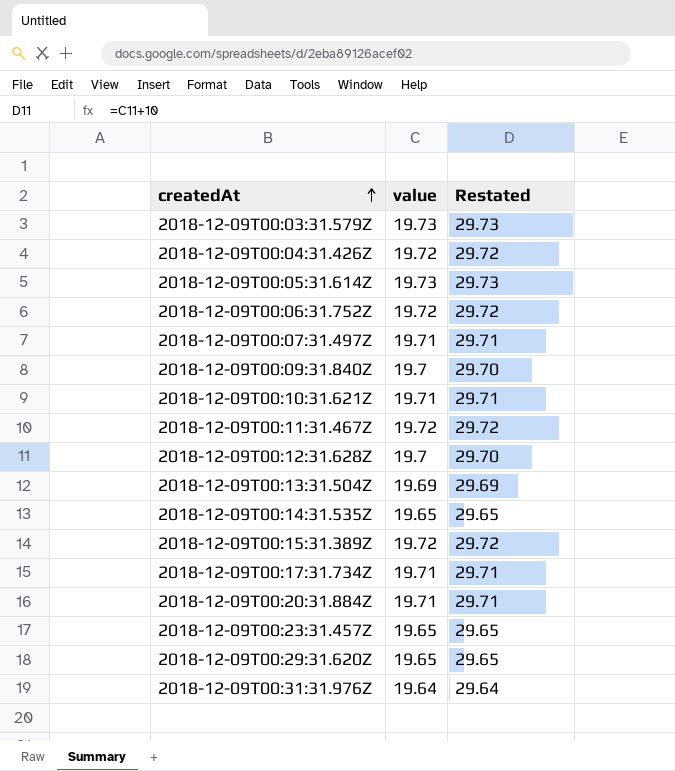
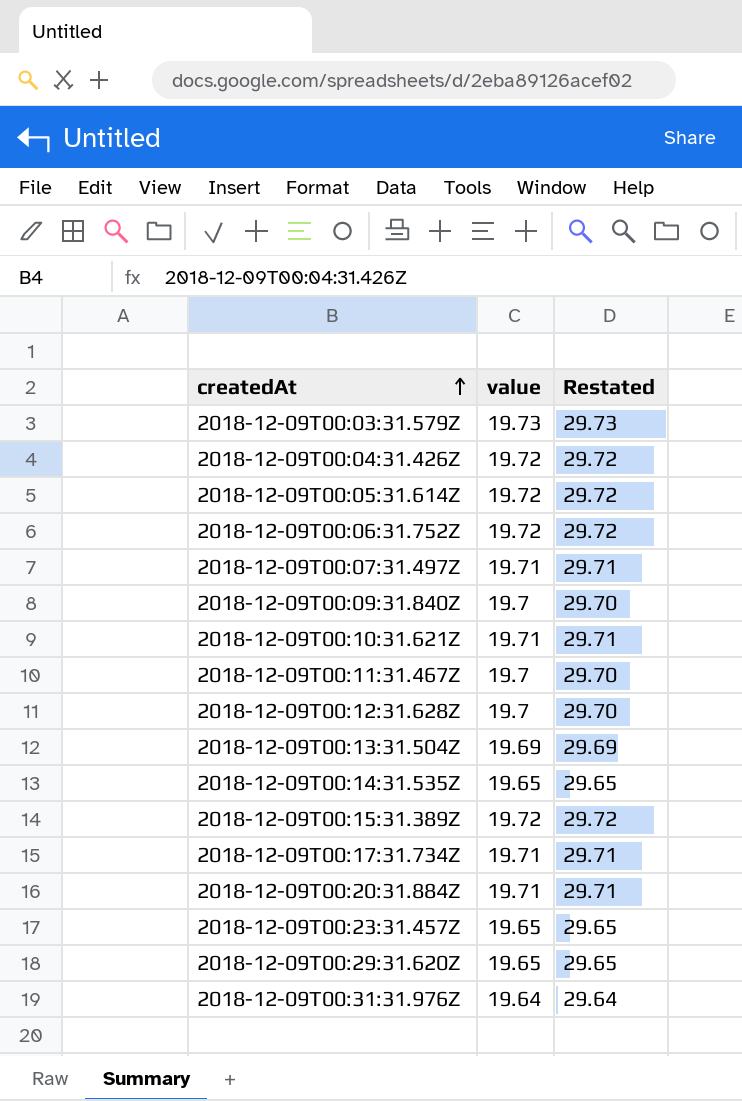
2018-12-09T00:05:31.614Z | value: 19.73 -> 19.72
2018-12-09T00:05:31.614Z | Restated: 29.73 -> 29.72
2018-12-09T00:11:31.467Z | value: 19.72 -> 19.7
2018-12-09T00:11:31.467Z | Restated: 29.72 -> 29.70

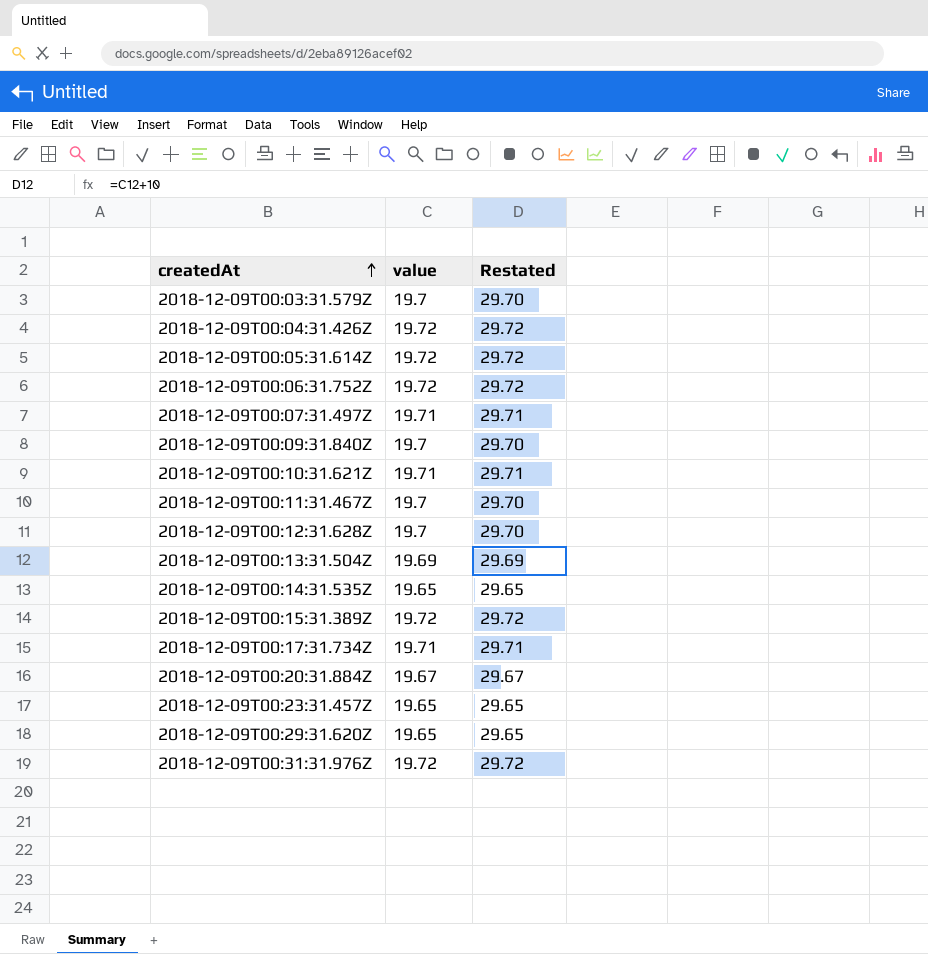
2018-12-09T00:03:31.579Z | value: 19.73 -> 19.7
2018-12-09T00:03:31.579Z | Restated: 29.73 -> 29.70
2018-12-09T00:20:31.884Z | value: 19.71 -> 19.67
2018-12-09T00:20:31.884Z | Restated: 29.71 -> 29.67
2018-12-09T00:31:31.976Z | value: 19.64 -> 19.72
2018-12-09T00:31:31.976Z | Restated: 29.64 -> 29.72

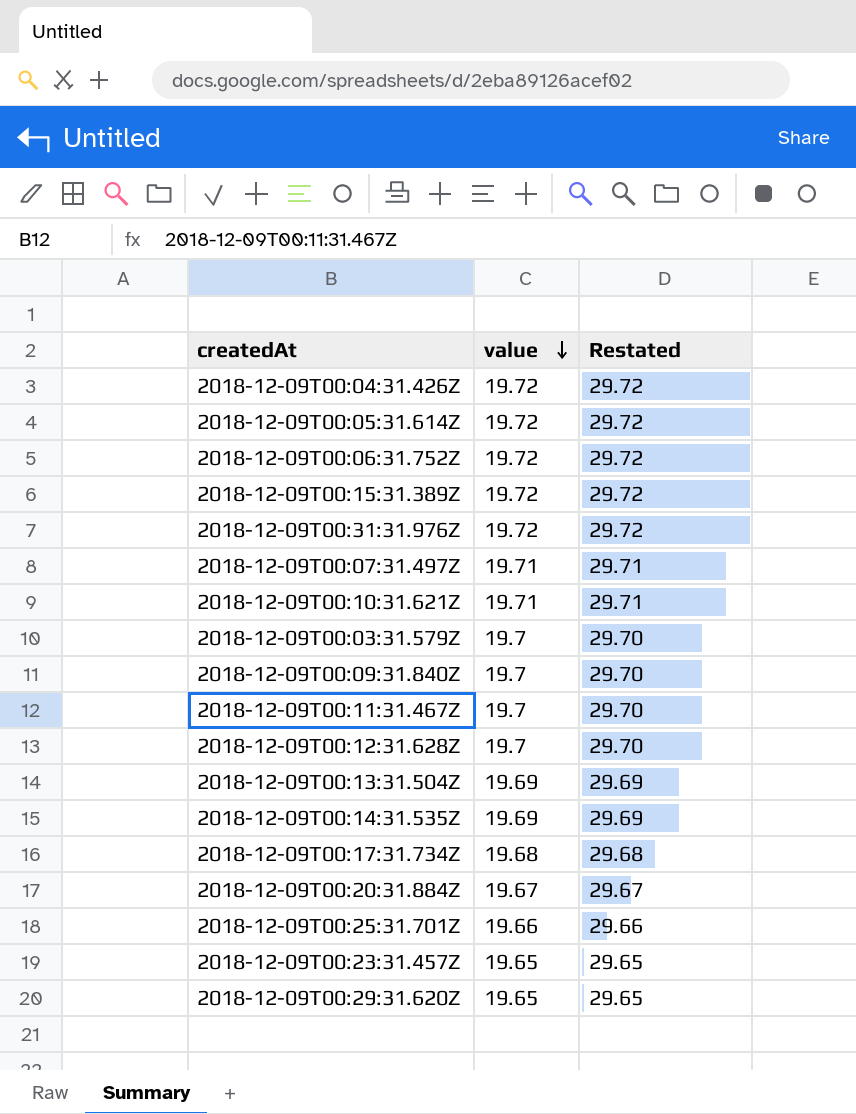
row order: createdAt ascending -> value descending
2018-12-09T00:14:31.535Z | value: 19.65 -> 19.69
2018-12-09T00:14:31.535Z | Restated: 29.65 -> 29.69
2018-12-09T00:17:31.734Z | value: 19.71 -> 19.68
2018-12-09T00:17:31.734Z | Restated: 29.71 -> 29.68
row 2018-12-09T00:25:31.701Z: none -> 19.66 | 29.66

